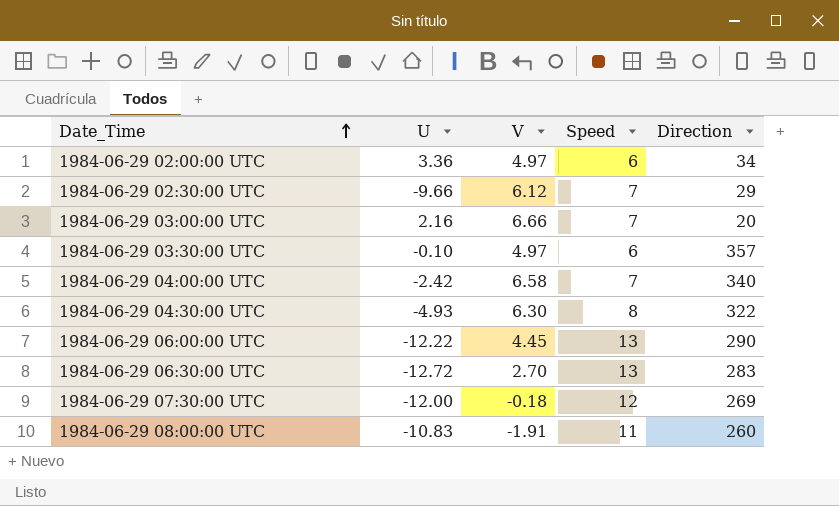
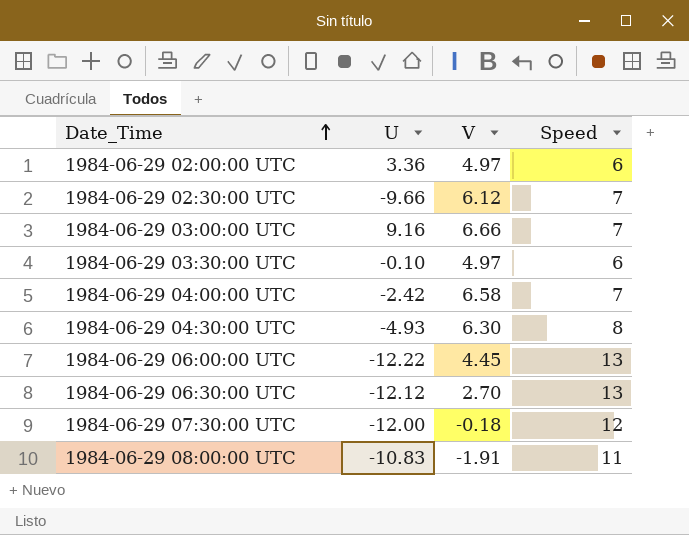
column Direction | position: 5 -> none
1984-06-29 03:00:00 UTC | U: 2.16 -> 9.16
1984-06-29 06:30:00 UTC | U: -12.72 -> -12.12

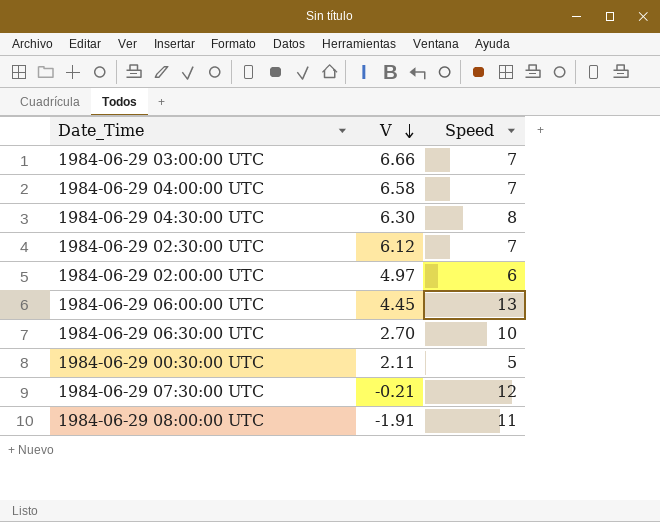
row order: Date_Time ascending -> V descending
column U | position: 2 -> none
row 1984-06-29 03:30:00 UTC: -0.10 | 4.97 | 6 -> none
1984-06-29 06:30:00 UTC | Speed: 13 -> 10
row 1984-06-29 00:30:00 UTC: none -> 2.11 | 5
1984-06-29 07:30:00 UTC | V: -0.18 -> -0.21

